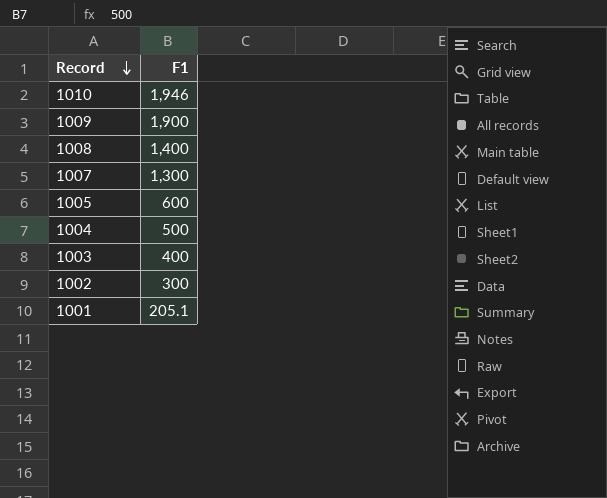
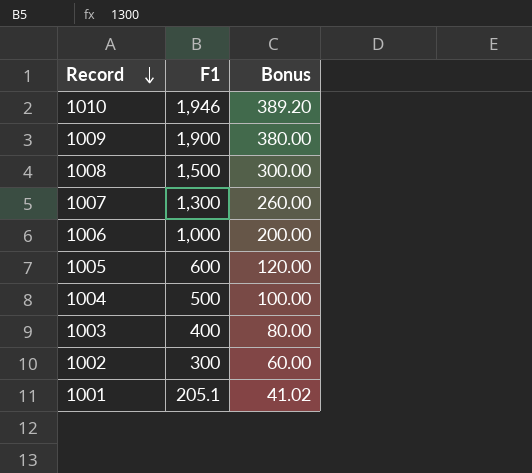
column Bonus | formula: none -> [F1] * 0.2
1008 | F1: 1,400 -> 1,500
row 1006: none -> 1,000 | 200.00

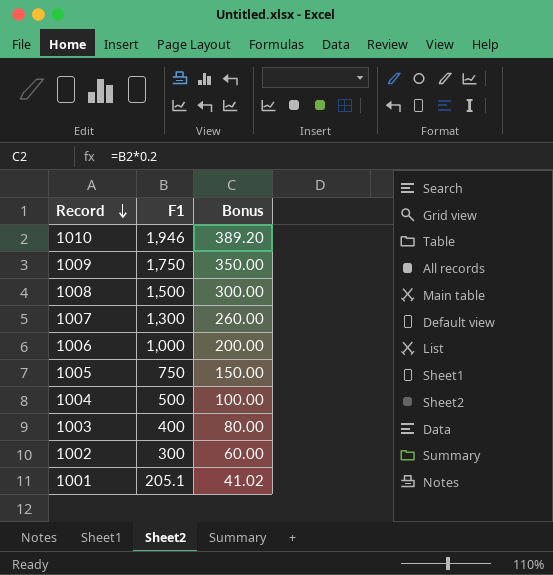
1009 | F1: 1,900 -> 1,750
1009 | Bonus: 380.00 -> 350.00
1005 | F1: 600 -> 750
1005 | Bonus: 120.00 -> 150.00

